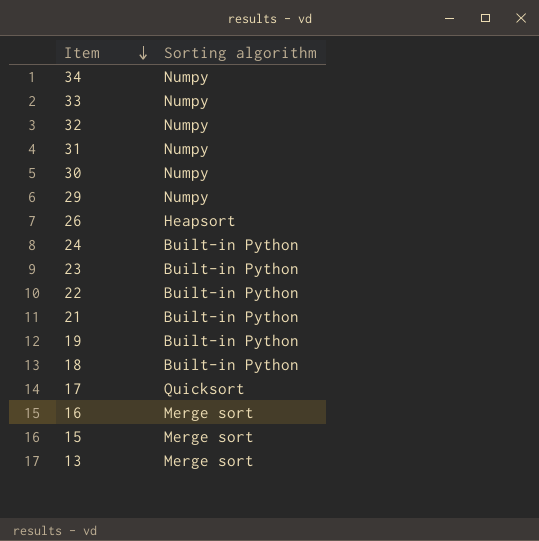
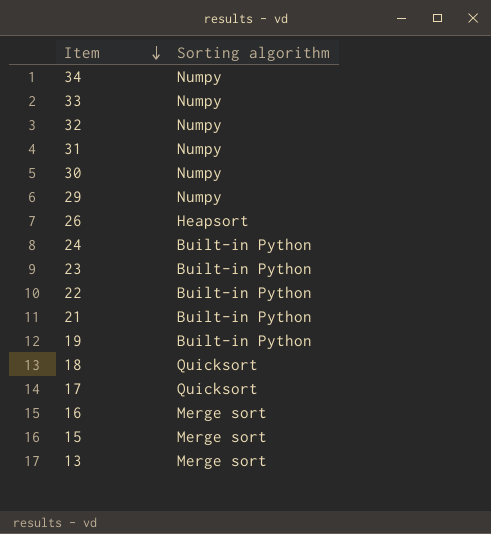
18 | Sorting algorithm: Built-in Python -> Quicksort

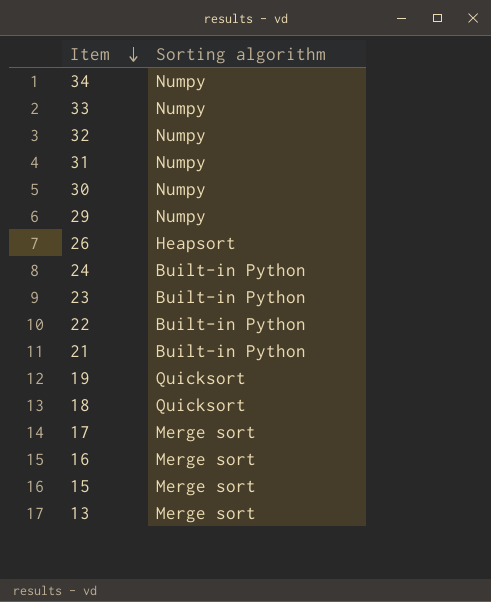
19 | Sorting algorithm: Built-in Python -> Quicksort
17 | Sorting algorithm: Quicksort -> Merge sort

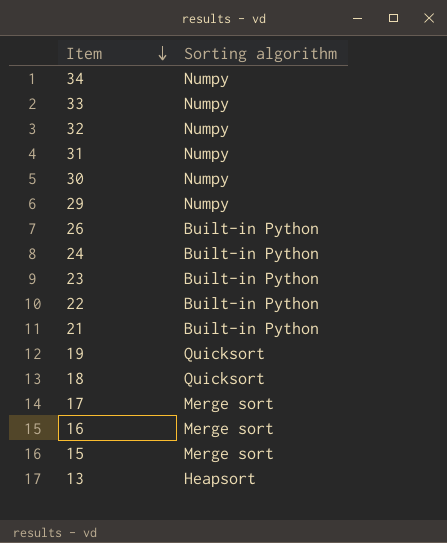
26 | Sorting algorithm: Heapsort -> Built-in Python
13 | Sorting algorithm: Merge sort -> Heapsort

